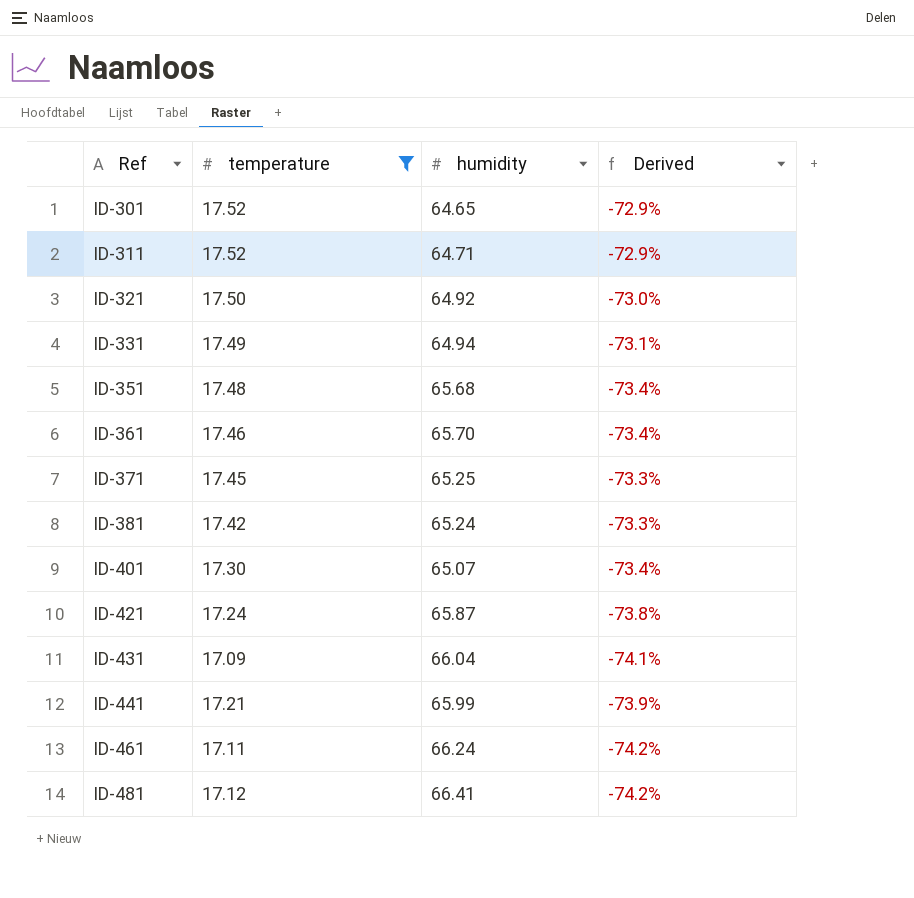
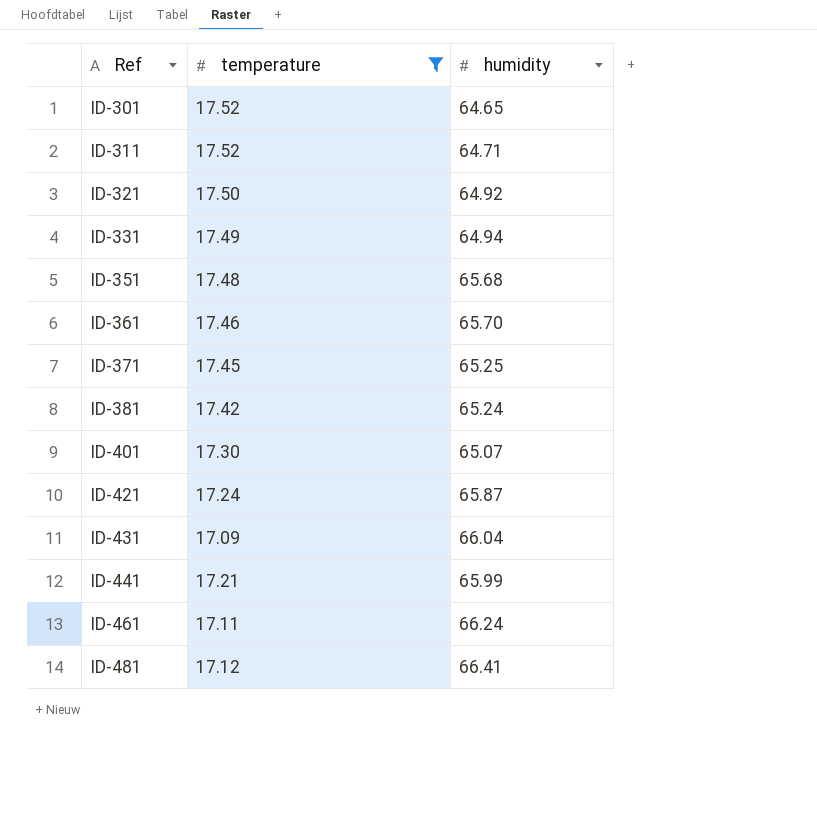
column Derived | formula: ([temperature] - [humidity]) / [humidity] -> none

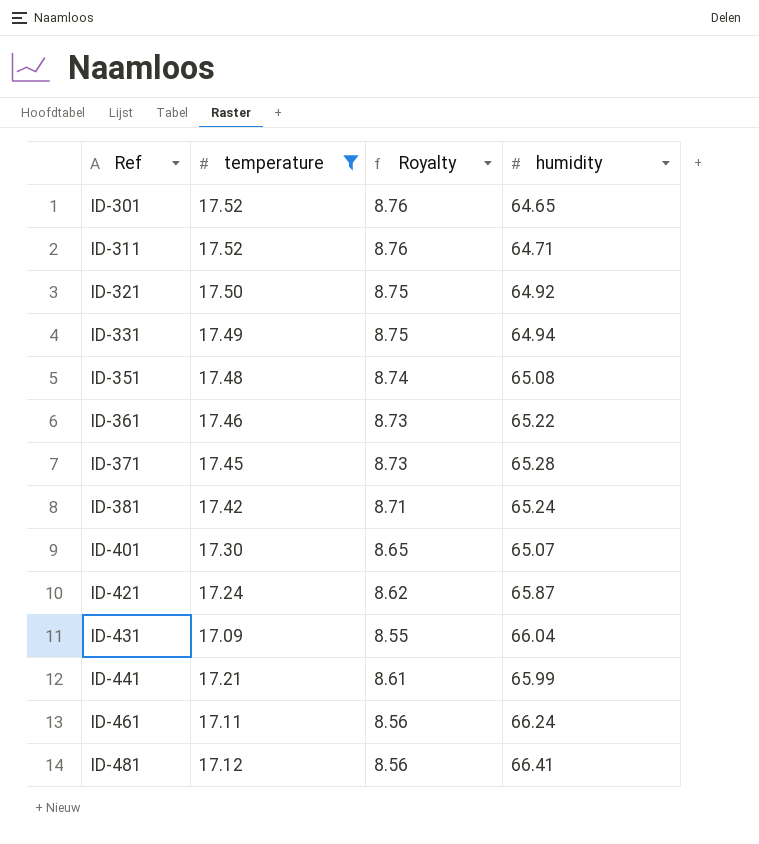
column Royalty | formula: none -> [temperature] * 0.5
ID-351 | humidity: 65.68 -> 65.08
ID-361 | humidity: 65.70 -> 65.22
ID-371 | humidity: 65.25 -> 65.28

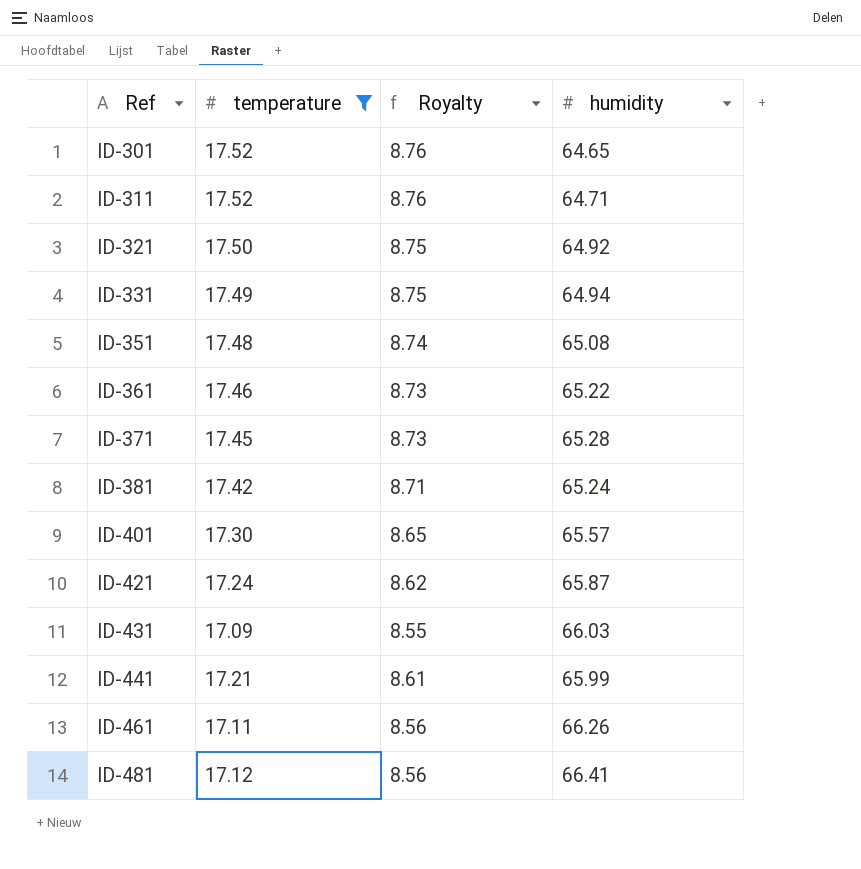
ID-401 | humidity: 65.07 -> 65.57
ID-431 | humidity: 66.04 -> 66.03
ID-461 | humidity: 66.24 -> 66.26

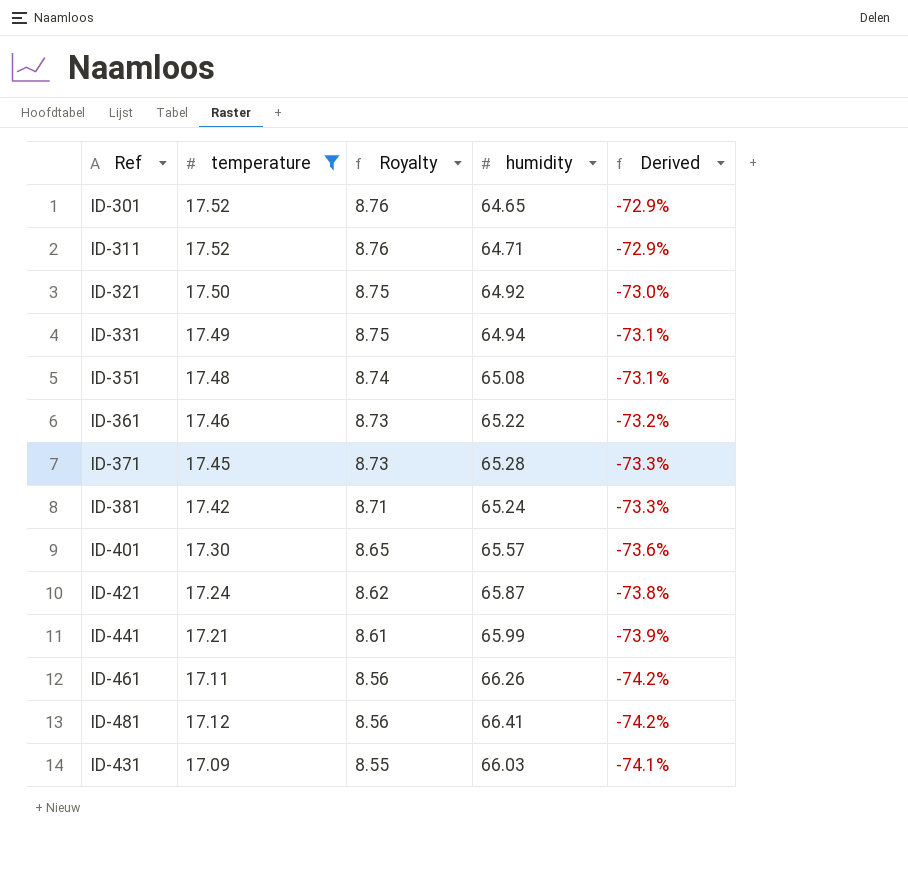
row order: Ref ascending -> Royalty descending
column Derived | formula: none -> ([temperature] - [humidity]) / [humidity]

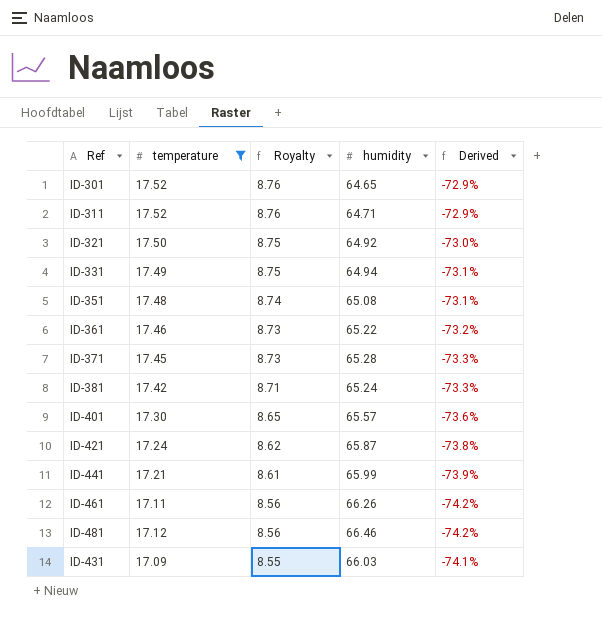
ID-481 | humidity: 66.41 -> 66.46

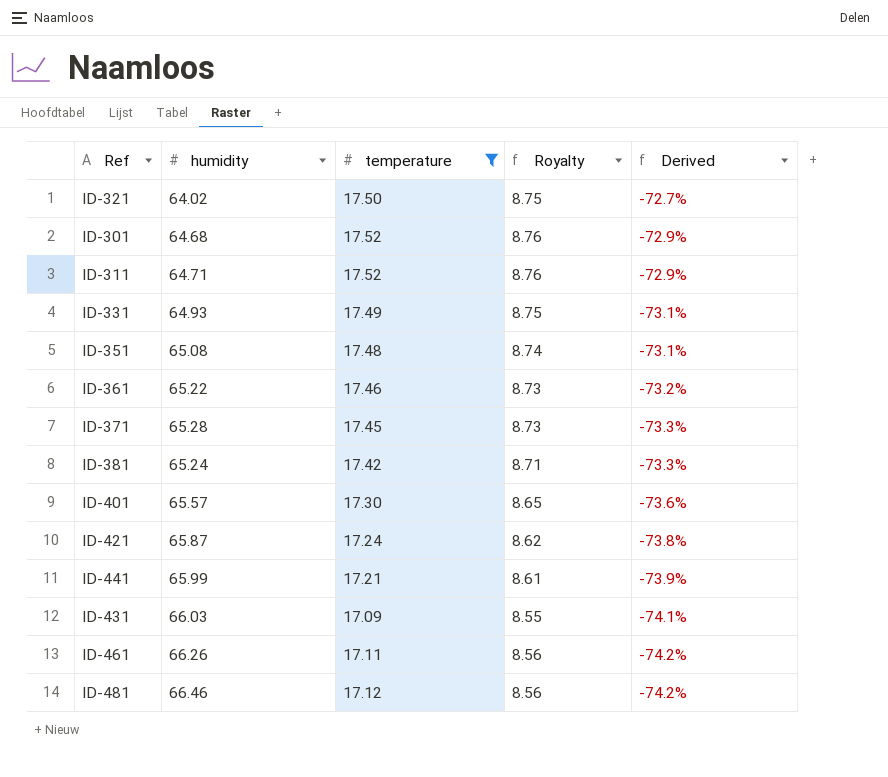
row order: Royalty descending -> Derived descending
column humidity | position: 4 -> 2
ID-321 | humidity: 64.92 -> 64.02
ID-321 | Derived: -73.0% -> -72.7%
ID-301 | humidity: 64.65 -> 64.68
ID-331 | humidity: 64.94 -> 64.93

